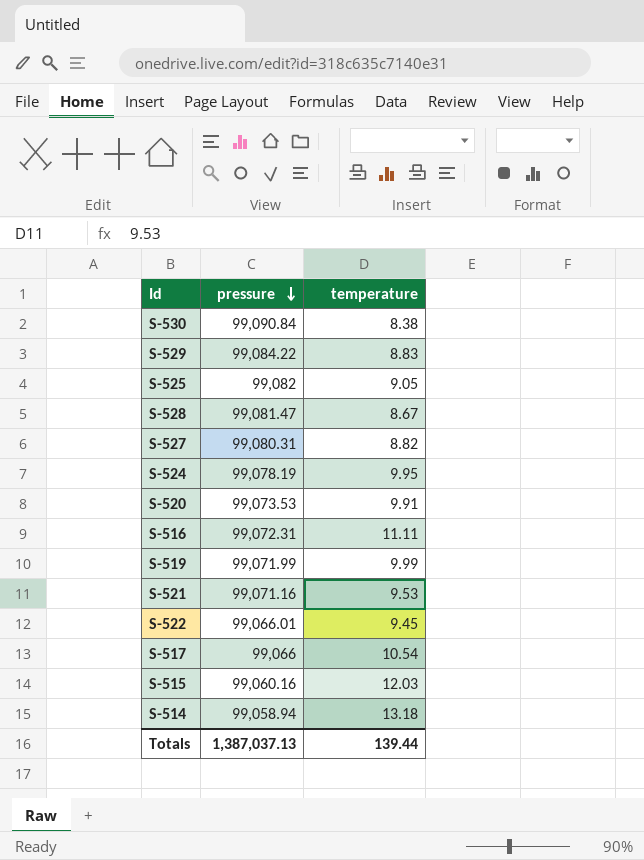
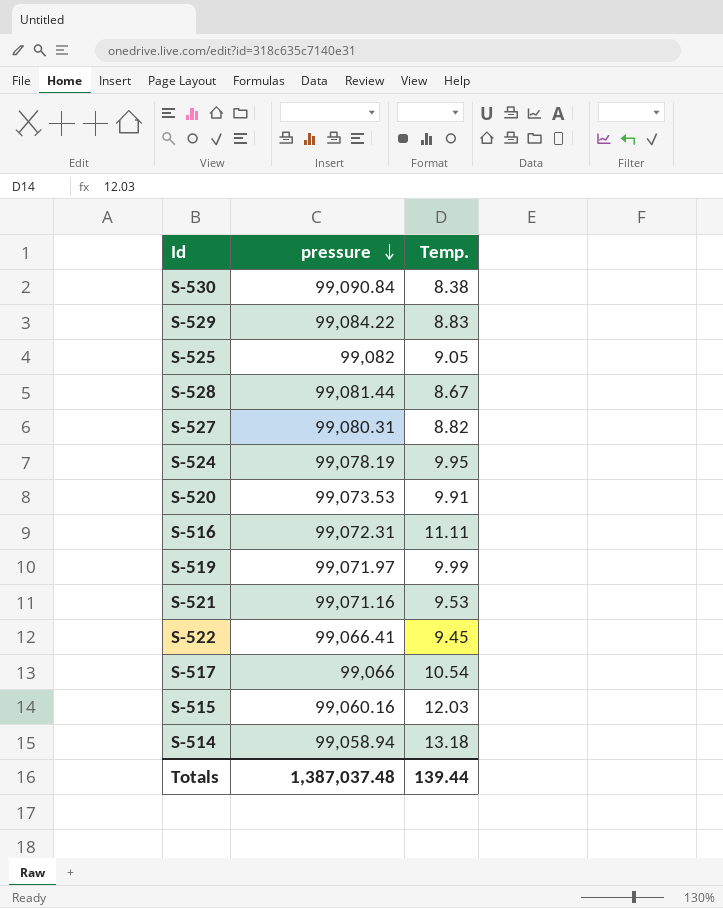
column name: temperature -> Temp.
S-528 | pressure: 99,081.47 -> 99,081.44
S-519 | pressure: 99,071.99 -> 99,071.97
S-522 | pressure: 99,066.01 -> 99,066.41
Totals | pressure: 1,387,037.13 -> 1,387,037.48

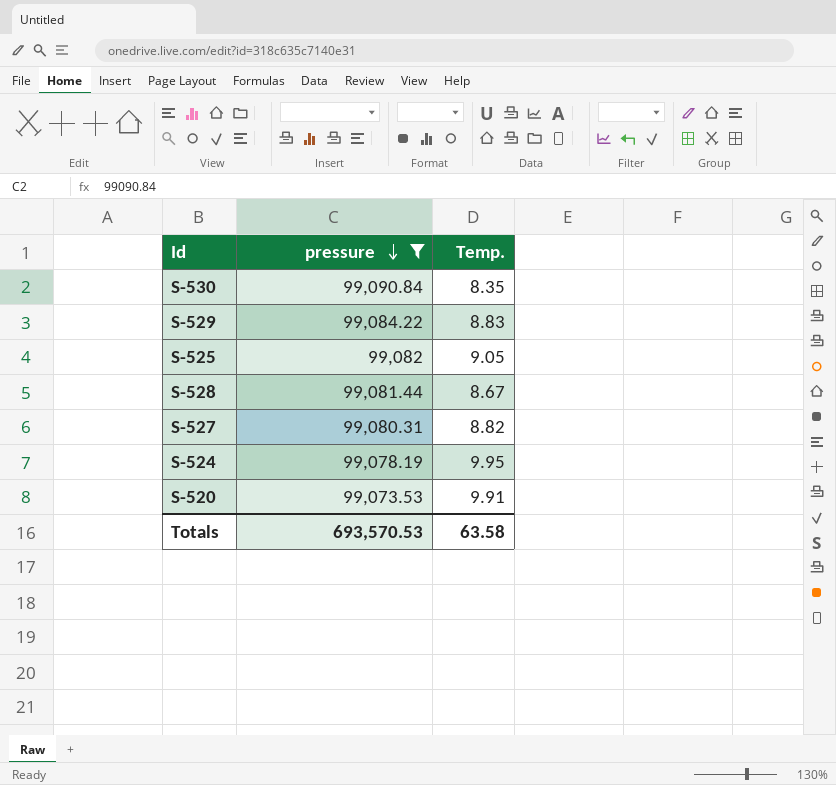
filter: none -> pressure >= 99,073.53
S-530 | Temp.: 8.38 -> 8.35
Totals | pressure: 1,387,037.48 -> 693,570.53
Totals | Temp.: 139.44 -> 63.58

